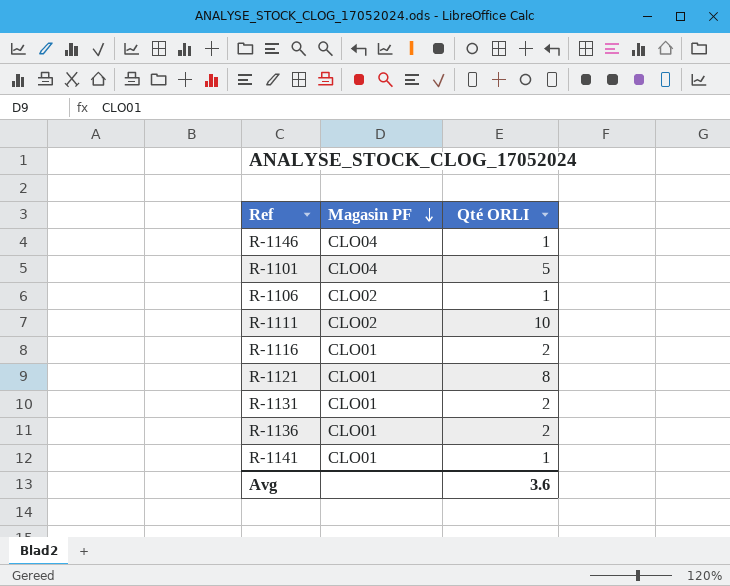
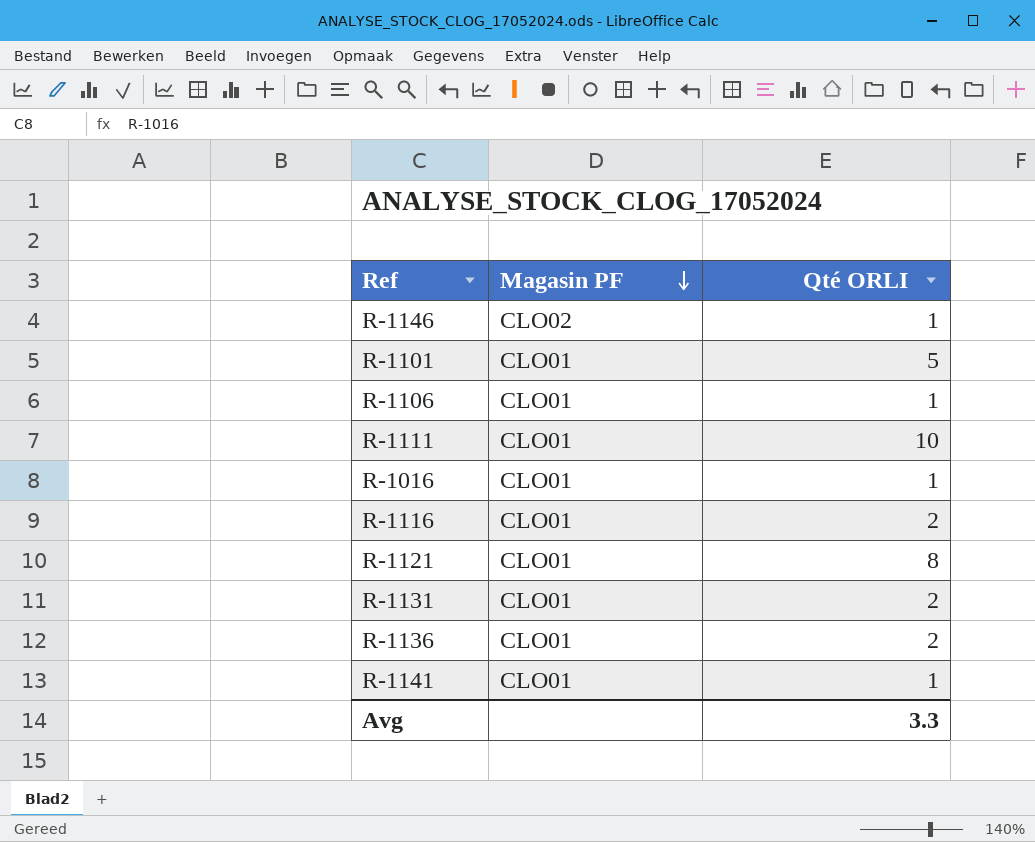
R-1146 | Magasin PF: CLO04 -> CLO02
R-1101 | Magasin PF: CLO04 -> CLO01
R-1106 | Magasin PF: CLO02 -> CLO01
R-1111 | Magasin PF: CLO02 -> CLO01
row R-1016: none -> CLO01 | 1
Avg | Qté ORLI: 3.6 -> 3.3

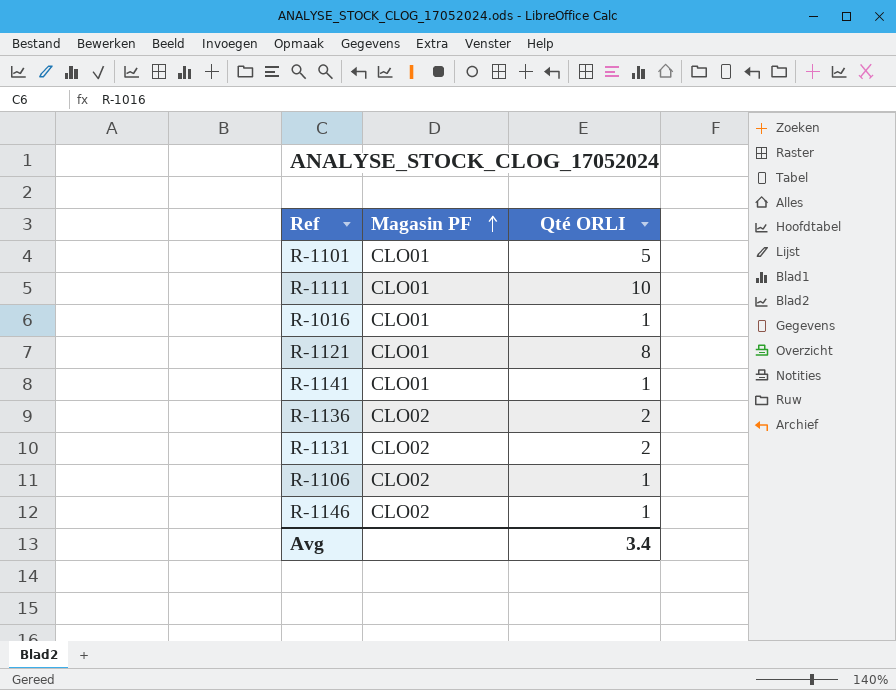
row order: Magasin PF descending -> Magasin PF ascending
row R-1116: CLO01 | 2 -> none
R-1136 | Magasin PF: CLO01 -> CLO02
R-1131 | Magasin PF: CLO01 -> CLO02
R-1106 | Magasin PF: CLO01 -> CLO02
Avg | Qté ORLI: 3.3 -> 3.4

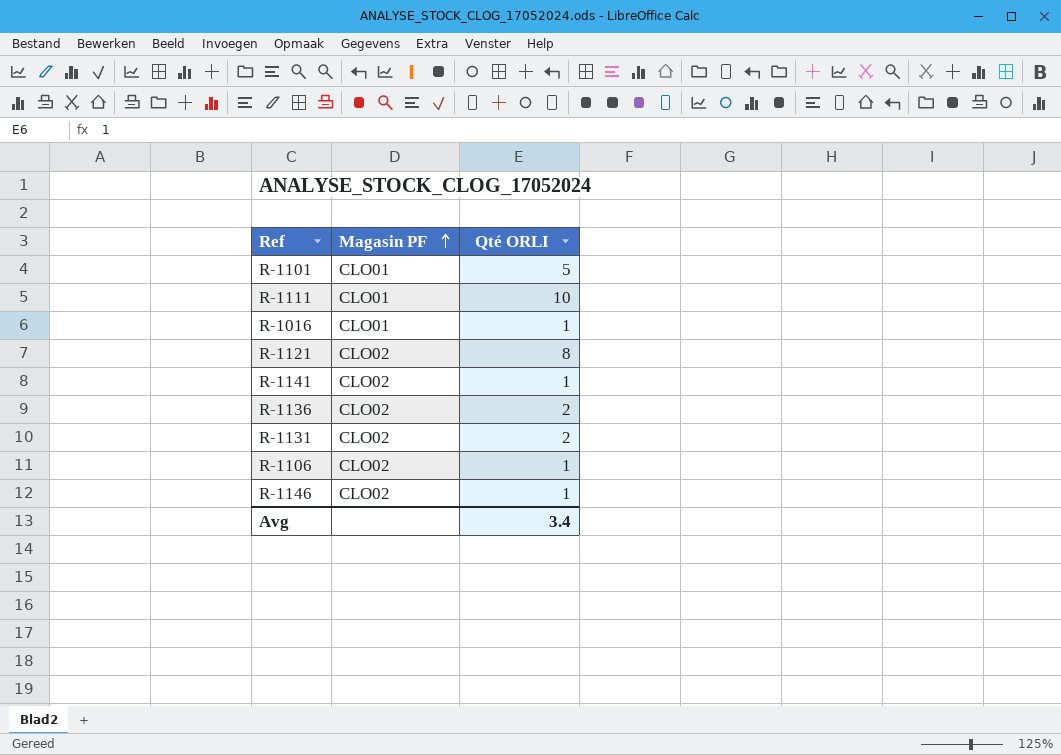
R-1121 | Magasin PF: CLO01 -> CLO02
R-1141 | Magasin PF: CLO01 -> CLO02

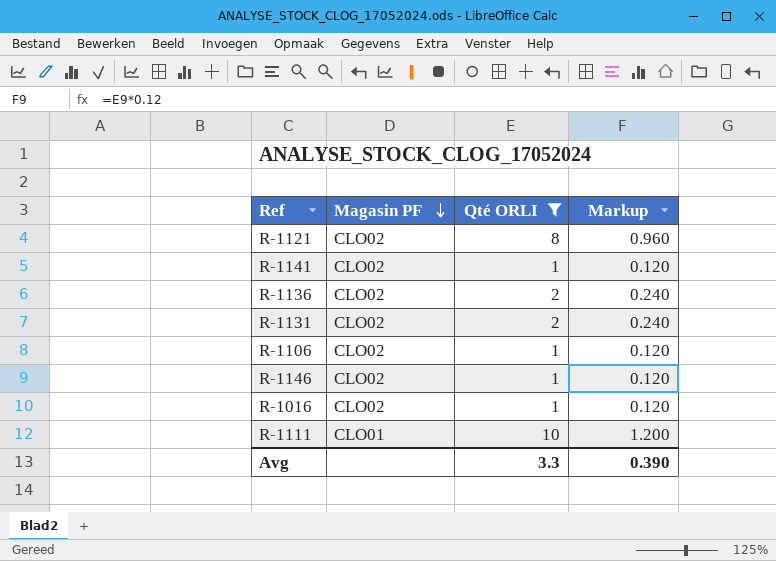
filter: none -> Qté ORLI != 5
row order: Magasin PF ascending -> Magasin PF descending
column Markup | formula: none -> [Qté ORLI] * 0.12
R-1016 | Magasin PF: CLO01 -> CLO02
Avg | Qté ORLI: 3.4 -> 3.3

